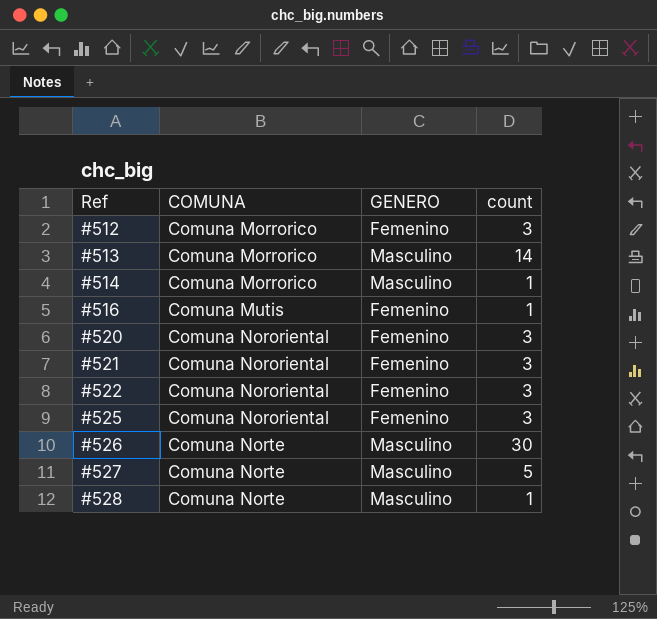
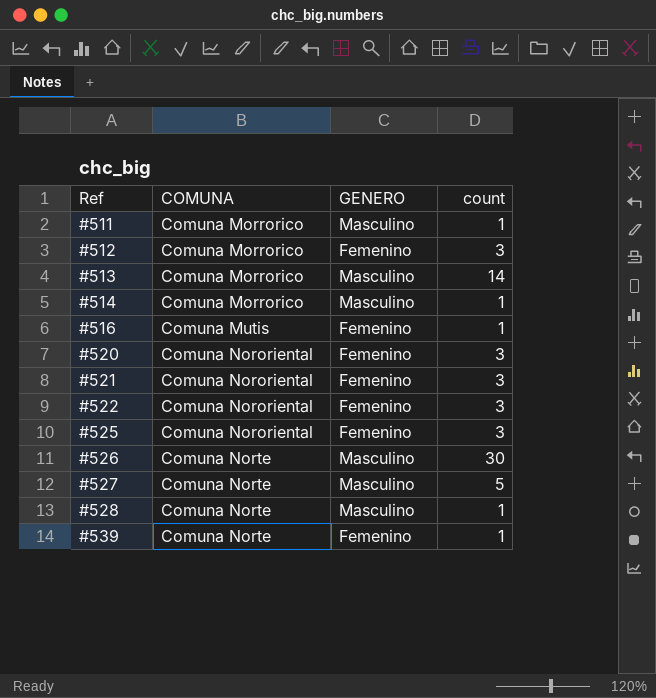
row #511: none -> Comuna Morrorico | Masculino | 1
row #539: none -> Comuna Norte | Femenino | 1

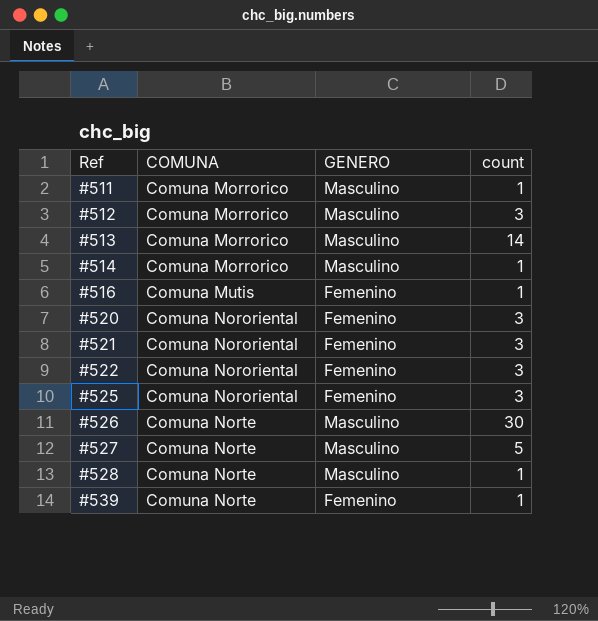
#512 | GENERO: Femenino -> Masculino

